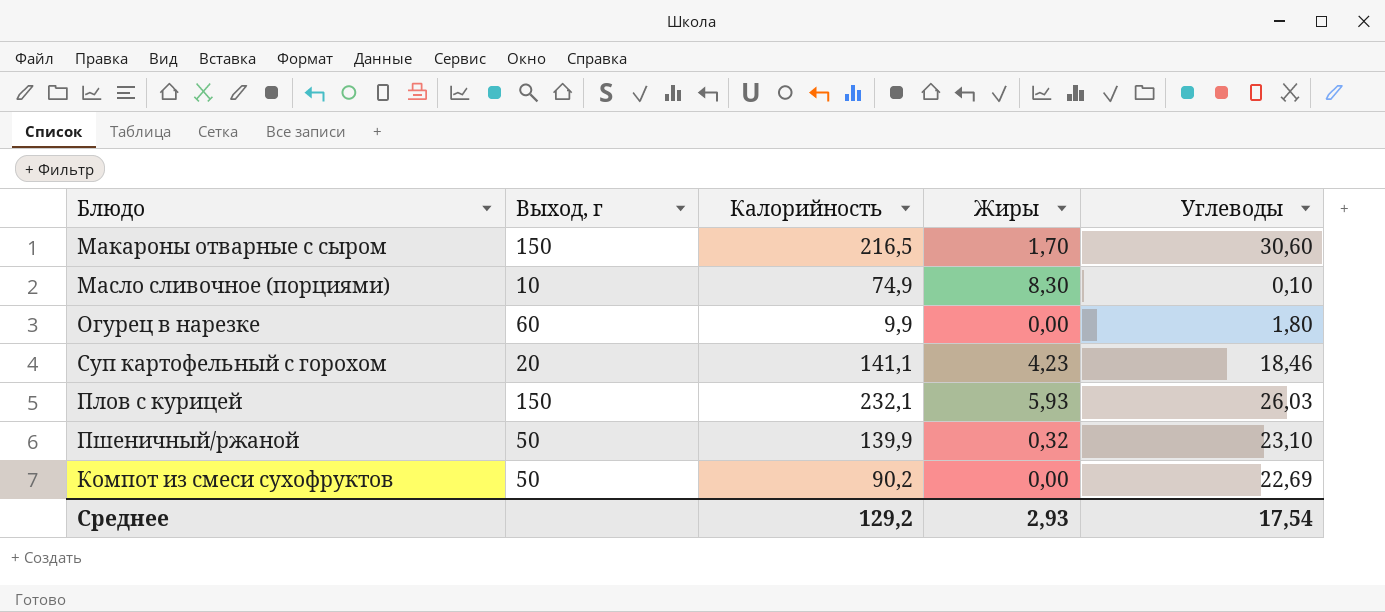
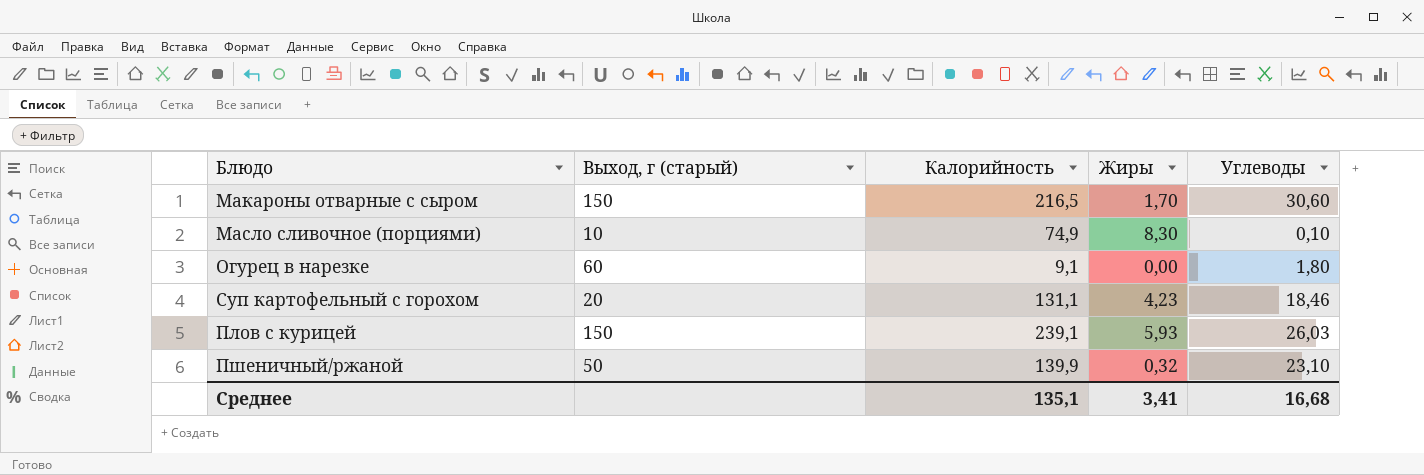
column name: Выход, г -> Выход, г (старый)
row Компот из смеси сухофруктов: 50 | 90,2 | 0,00 | 22,69 -> none
Огурец в нарезке | Калорийность: 9,9 -> 9,1
Суп картофельный с горохом | Калорийность: 141,1 -> 131,1
Плов с курицей | Калорийность: 232,1 -> 239,1
Среднее | Калорийность: 129,2 -> 135,1
Среднее | Жиры: 2,93 -> 3,41
Среднее | Углеводы: 17,54 -> 16,68

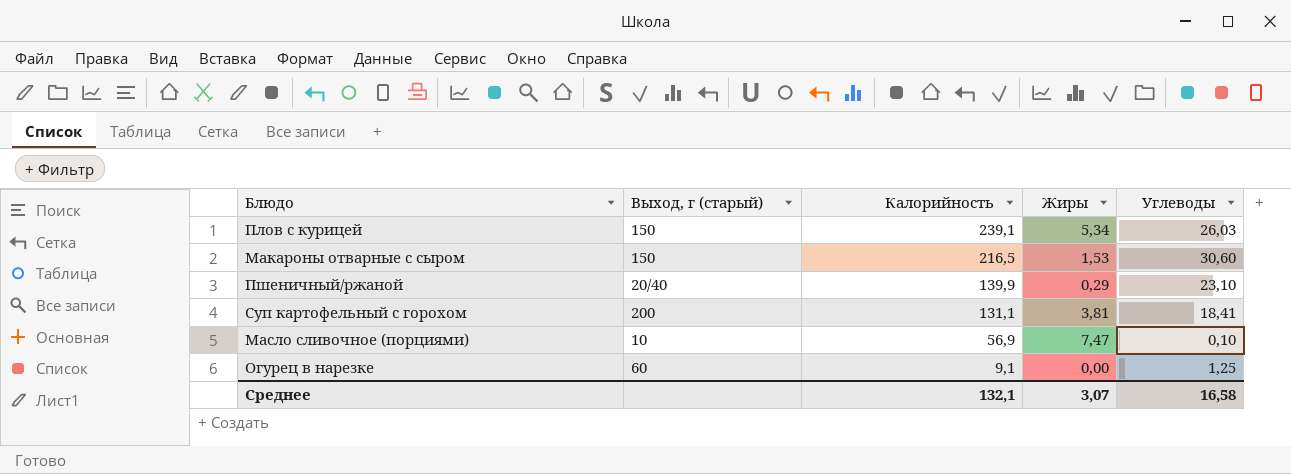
row order: none -> Калорийность descending
Плов с курицей | Жиры: 5,93 -> 5,34
Макароны отварные с сыром | Жиры: 1,70 -> 1,53
Пшеничный/ржаной | Выход, г (старый): 50 -> 20/40
Пшеничный/ржаной | Жиры: 0,32 -> 0,29
Суп картофельный с горохом | Выход, г (старый): 20 -> 200
Суп картофельный с горохом | Жиры: 4,23 -> 3,81
Суп картофельный с горохом | Углеводы: 18,46 -> 18,41
Масло сливочное (порциями) | Калорийность: 74,9 -> 56,9
Масло сливочное (порциями) | Жиры: 8,30 -> 7,47
Огурец в нарезке | Углеводы: 1,80 -> 1,25
Среднее | Калорийность: 135,1 -> 132,1
Среднее | Жиры: 3,41 -> 3,07
Среднее | Углеводы: 16,68 -> 16,58

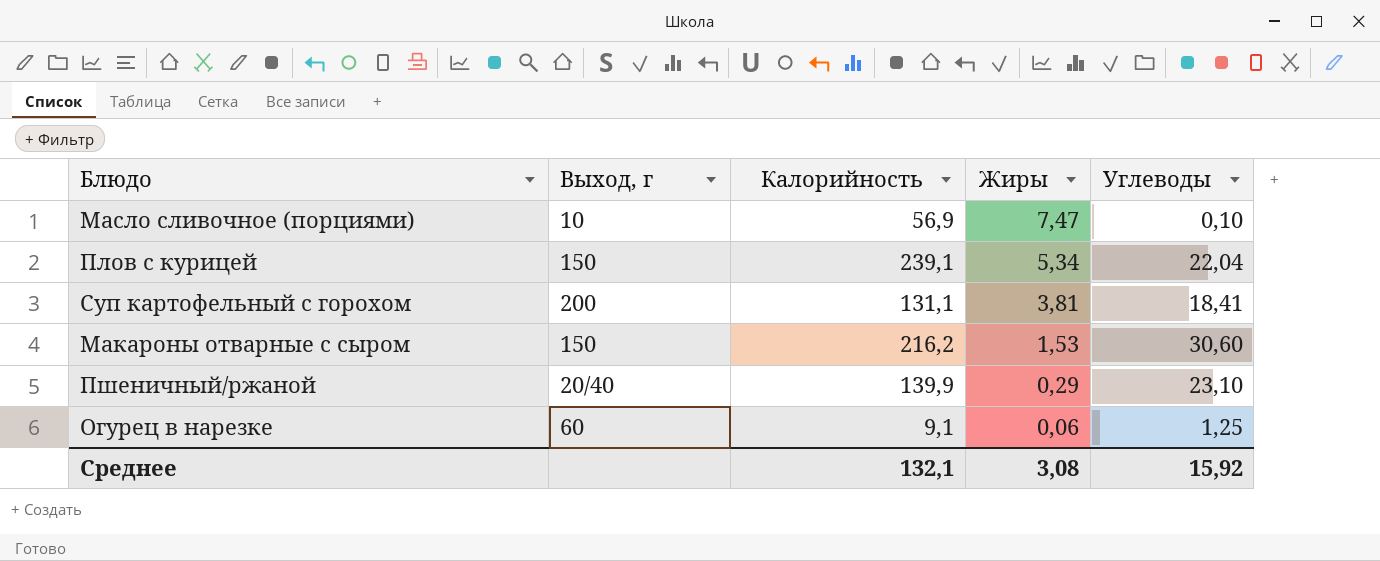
row order: Калорийность descending -> Жиры descending
column name: Выход, г (старый) -> Выход, г
Плов с курицей | Углеводы: 26,03 -> 22,04
Макароны отварные с сыром | Калорийность: 216,5 -> 216,2
Огурец в нарезке | Жиры: 0,00 -> 0,06
Среднее | Жиры: 3,07 -> 3,08
Среднее | Углеводы: 16,58 -> 15,92

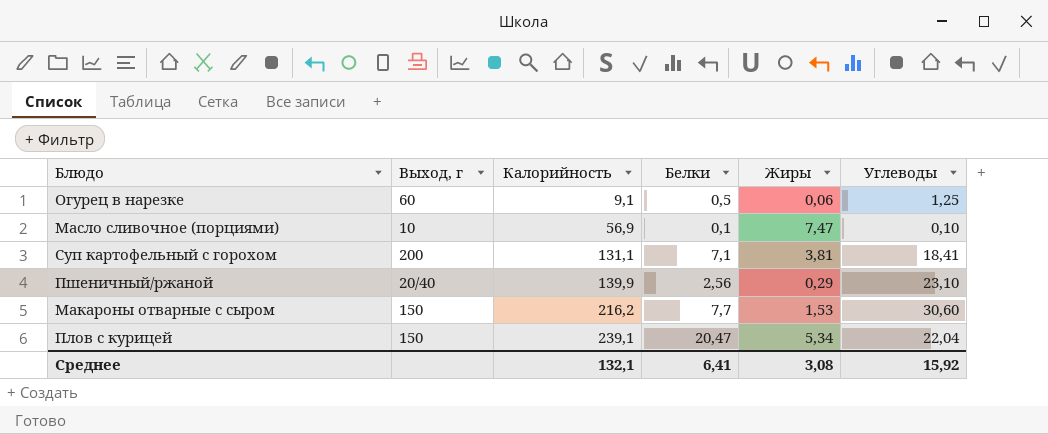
row order: Жиры descending -> Калорийность ascending
column Белки | position: none -> 4

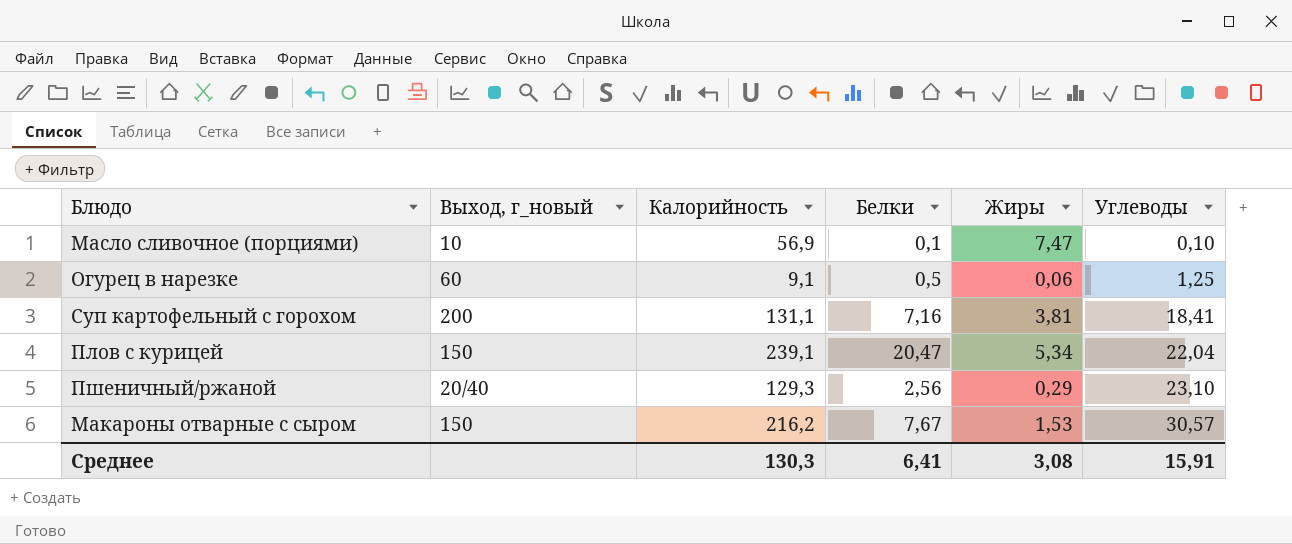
row order: Калорийность ascending -> Углеводы ascending
column name: Выход, г -> Выход, г_новый
Суп картофельный с горохом | Белки: 7,1 -> 7,16
Пшеничный/ржаной | Калорийность: 139,9 -> 129,3
Макароны отварные с сыром | Белки: 7,7 -> 7,67
Макароны отварные с сыром | Углеводы: 30,60 -> 30,57
Среднее | Калорийность: 132,1 -> 130,3
Среднее | Углеводы: 15,92 -> 15,91

